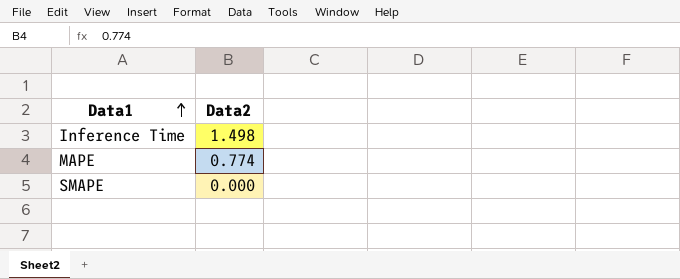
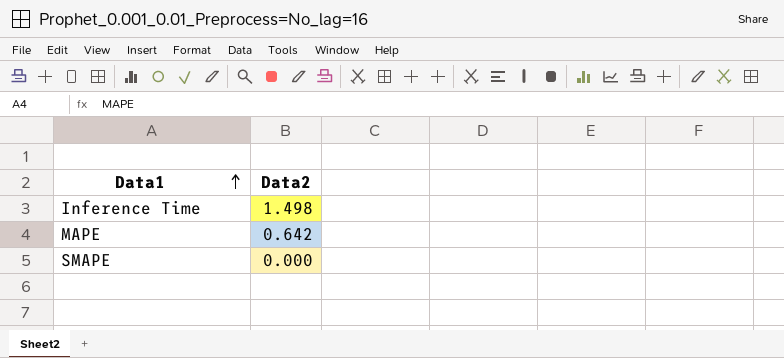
MAPE | Data2: 0.774 -> 0.642

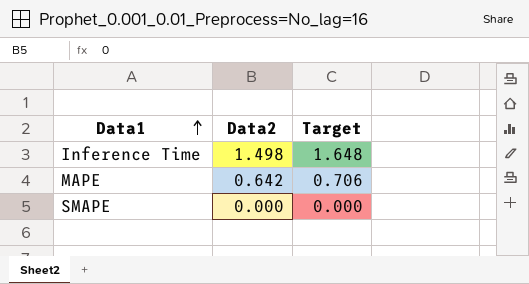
column Target | formula: none -> [Data2] * 1.1

